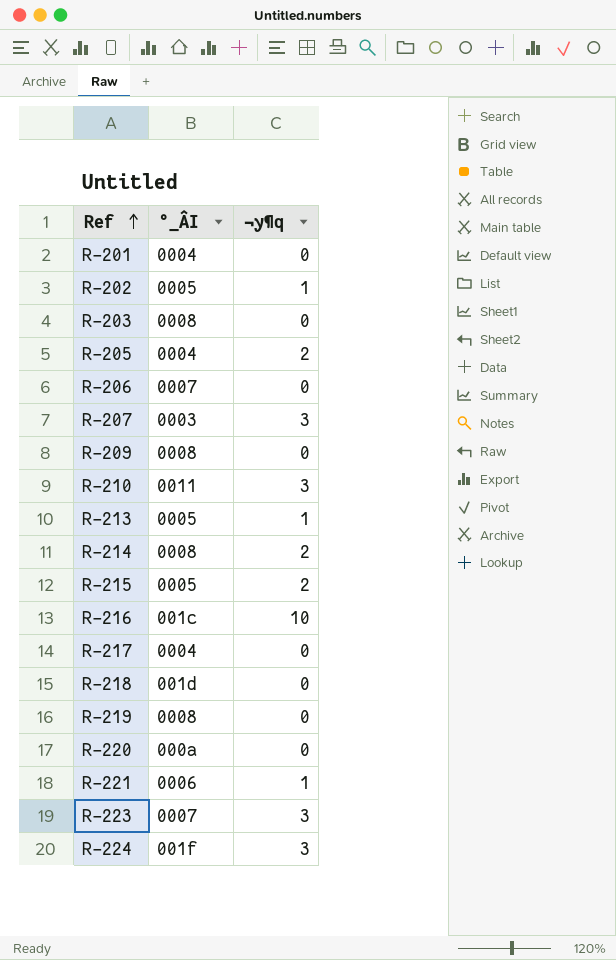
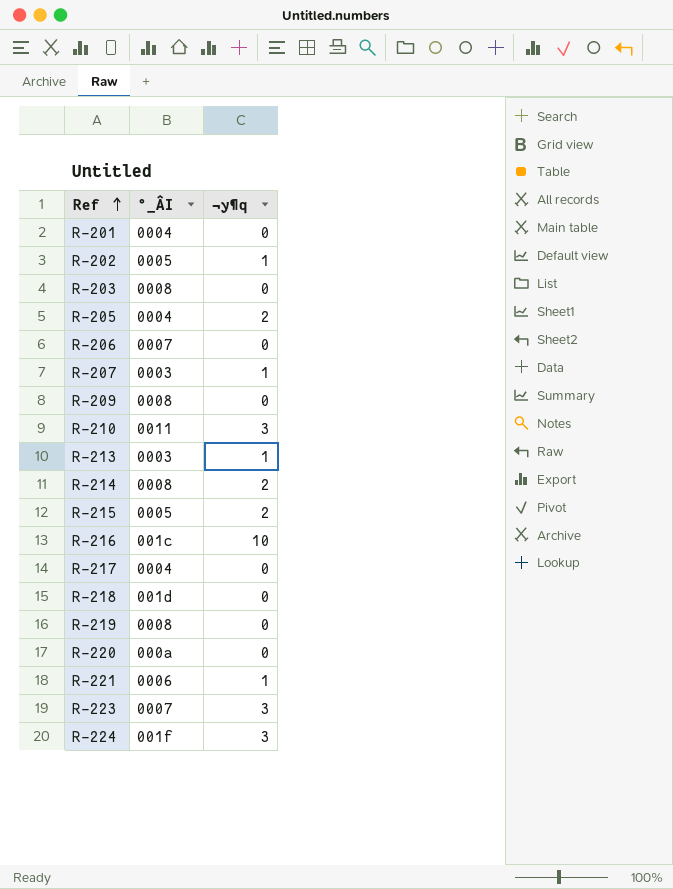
R-207 | ¬y¶q: 3 -> 1
R-213 | °_ÂI: 0005 -> 0003

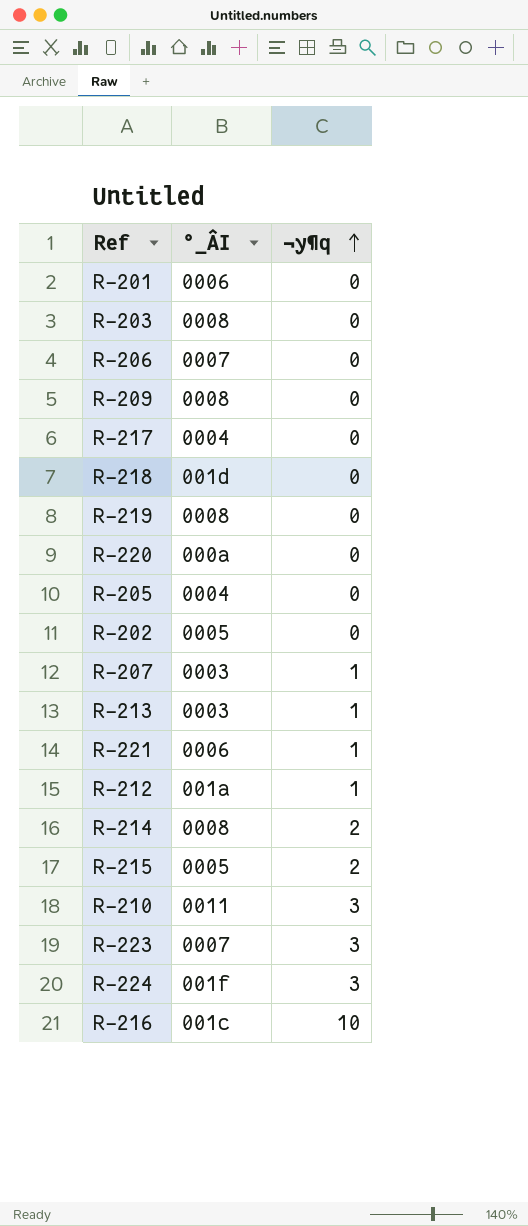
row order: Ref ascending -> ¬y¶q ascending
R-201 | °_ÂI: 0004 -> 0006
R-205 | ¬y¶q: 2 -> 0
R-202 | ¬y¶q: 1 -> 0
row R-212: none -> 001a | 1

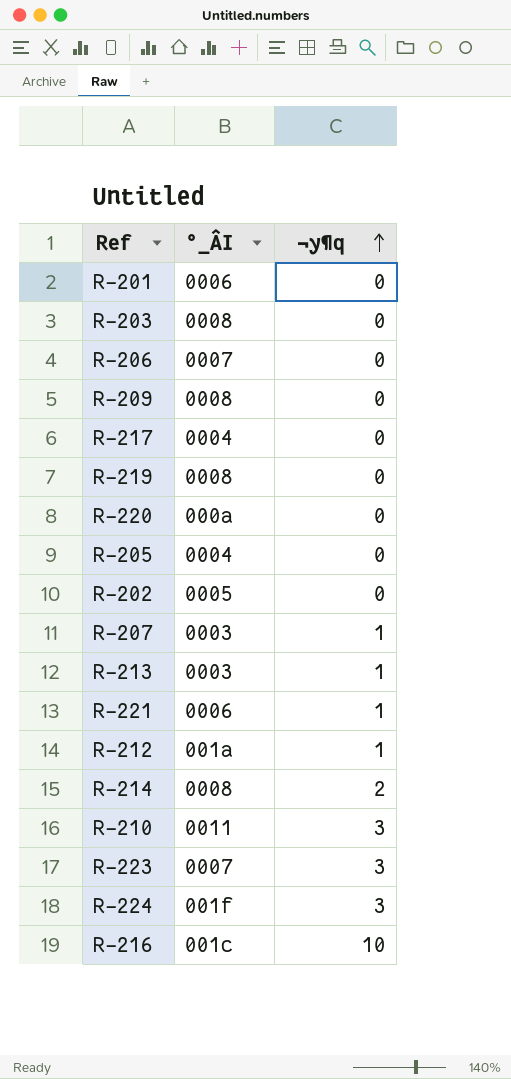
row R-218: 001d | 0 -> none
row R-215: 0005 | 2 -> none

